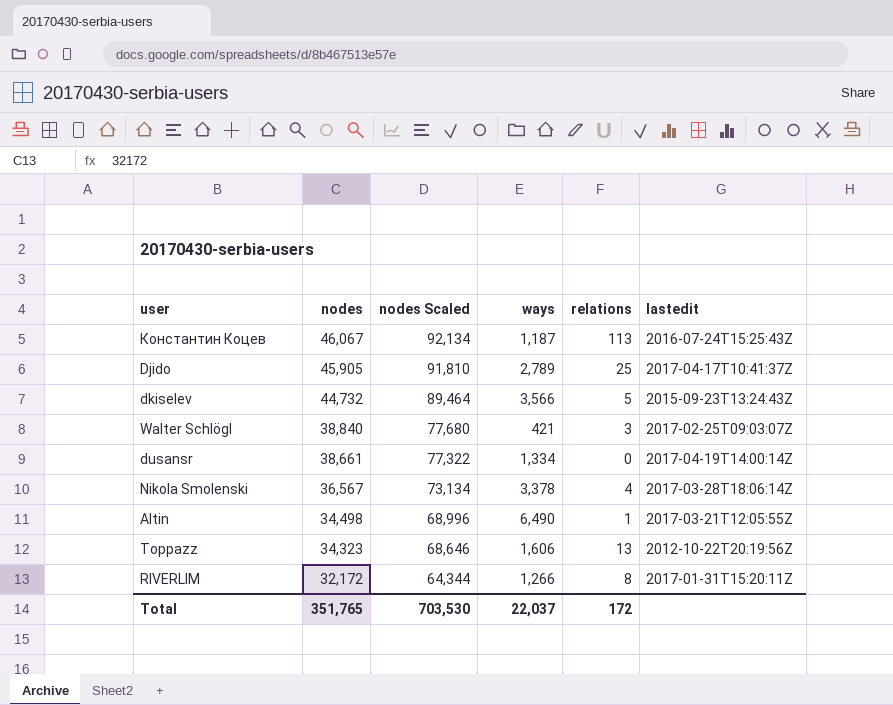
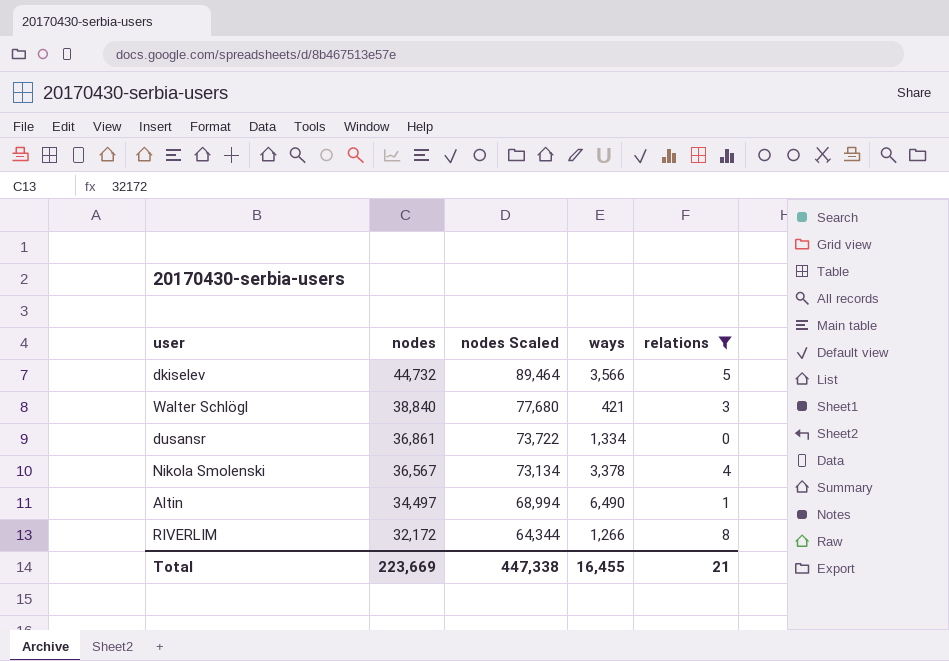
filter: none -> relations <= 8
column lastedit | position: 6 -> none
dusansr | nodes: 38,661 -> 36,861
dusansr | nodes Scaled: 77,322 -> 73,722
Altin | nodes: 34,498 -> 34,497
Altin | nodes Scaled: 68,996 -> 68,994
Total | nodes: 351,765 -> 223,669
Total | nodes Scaled: 703,530 -> 447,338
Total | ways: 22,037 -> 16,455
Total | relations: 172 -> 21

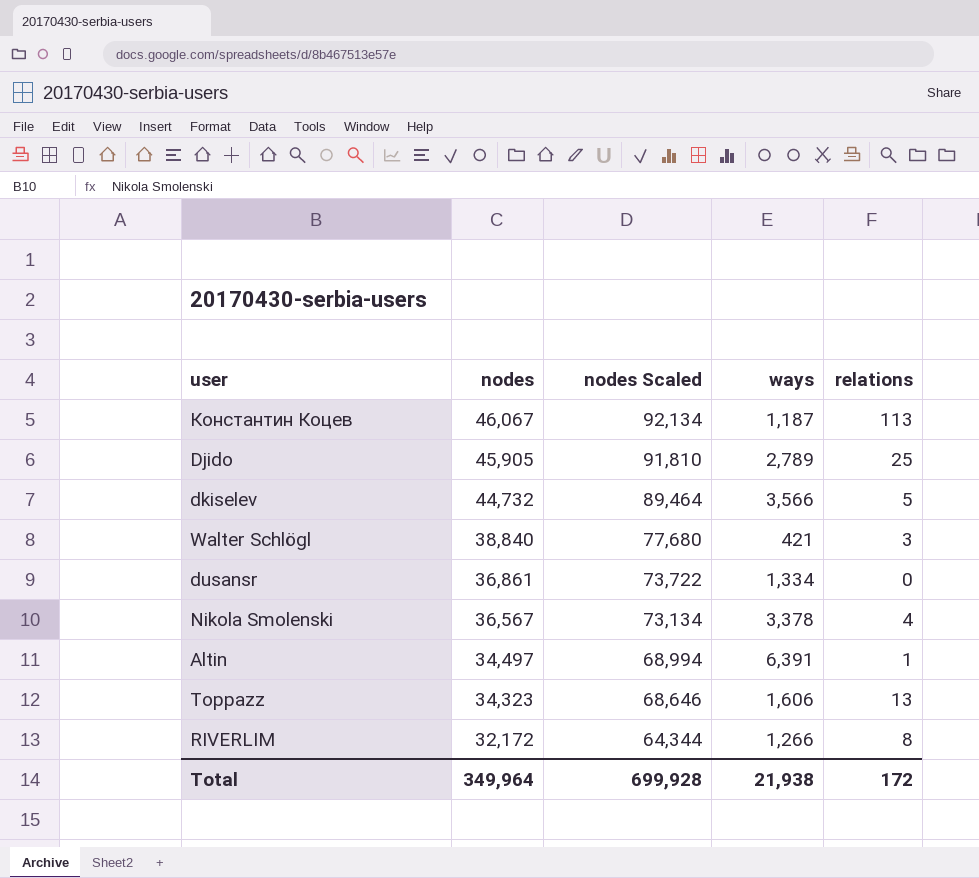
filter: relations <= 8 -> none
Altin | ways: 6,490 -> 6,391
Total | nodes: 223,669 -> 349,964
Total | nodes Scaled: 447,338 -> 699,928
Total | ways: 16,455 -> 21,938
Total | relations: 21 -> 172

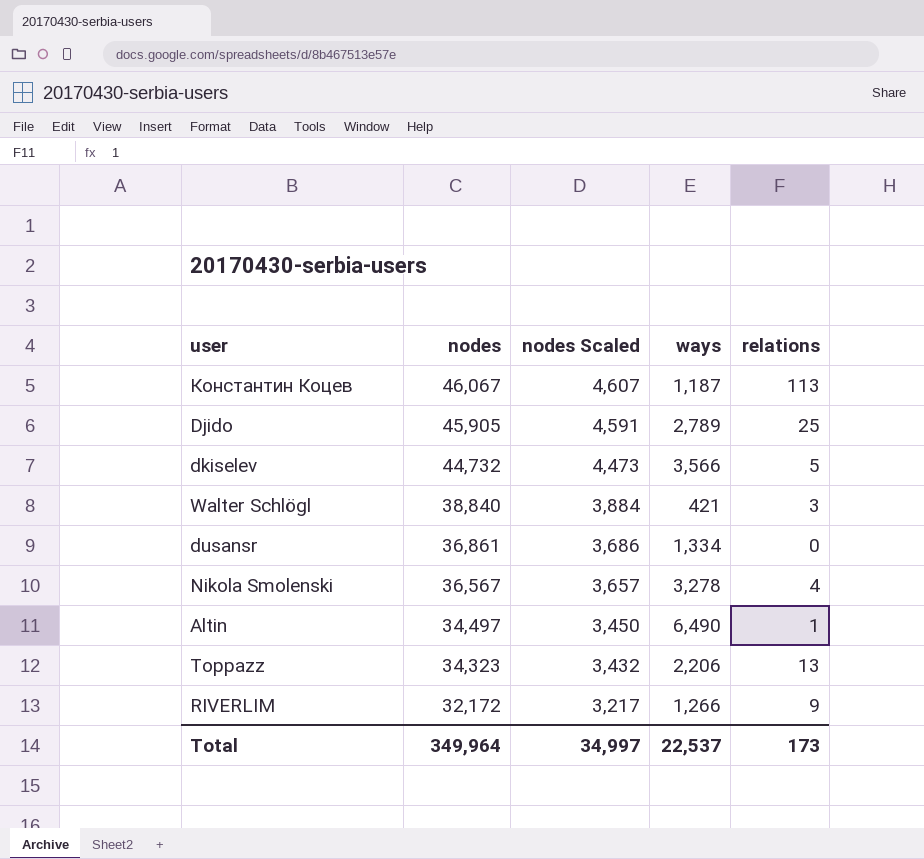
column nodes Scaled | formula: [nodes] * 2 -> [nodes] * 0.1
Nikola Smolenski | ways: 3,378 -> 3,278
Altin | ways: 6,391 -> 6,490
Toppazz | ways: 1,606 -> 2,206
RIVERLIM | relations: 8 -> 9
Total | nodes Scaled: 699,928 -> 34,997
Total | ways: 21,938 -> 22,537
Total | relations: 172 -> 173

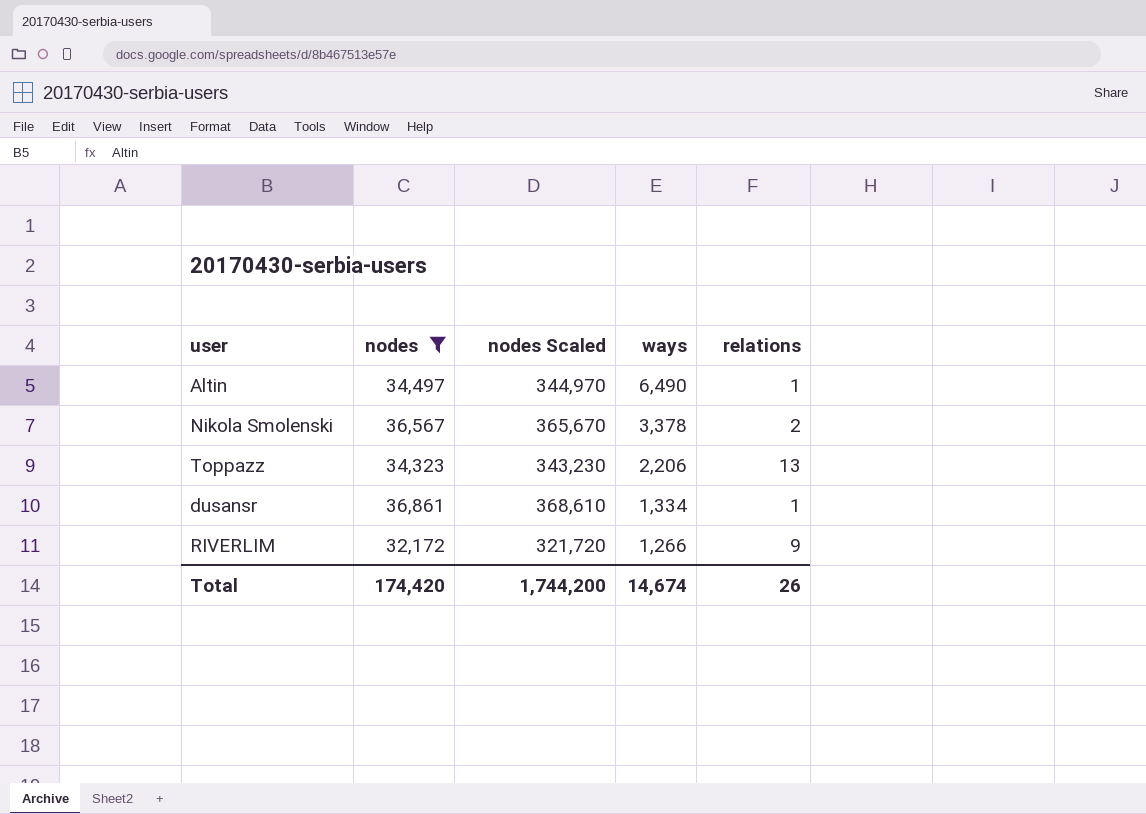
filter: none -> nodes <= 36,861
row order: nodes descending -> ways descending
column nodes Scaled | formula: [nodes] * 0.1 -> [nodes] * 10
Nikola Smolenski | ways: 3,278 -> 3,378
Nikola Smolenski | relations: 4 -> 2
dusansr | relations: 0 -> 1
Total | nodes: 349,964 -> 174,420
Total | nodes Scaled: 34,997 -> 1,744,200
Total | ways: 22,537 -> 14,674
Total | relations: 173 -> 26

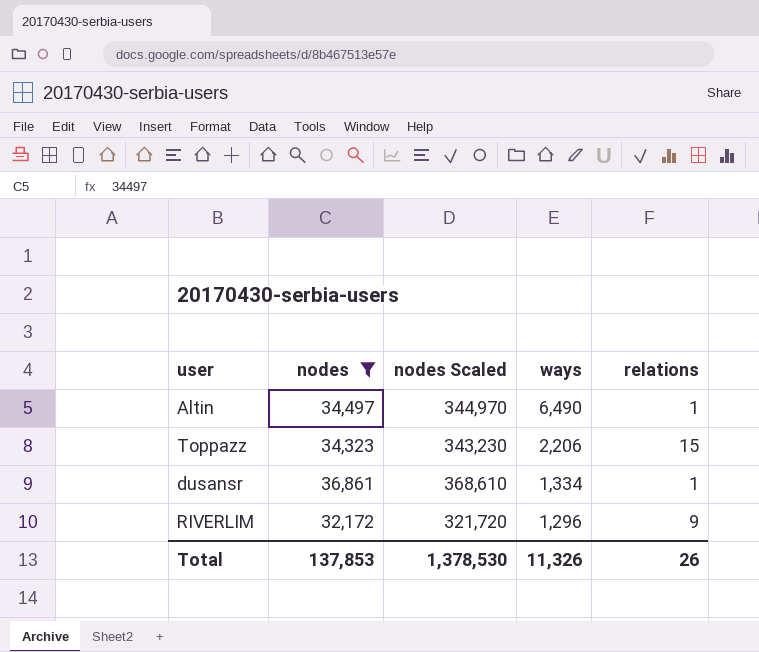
row Nikola Smolenski: 36,567 | 365,670 | 3,378 | 2 -> none
Toppazz | relations: 13 -> 15
RIVERLIM | ways: 1,266 -> 1,296
Total | nodes: 174,420 -> 137,853
Total | nodes Scaled: 1,744,200 -> 1,378,530
Total | ways: 14,674 -> 11,326

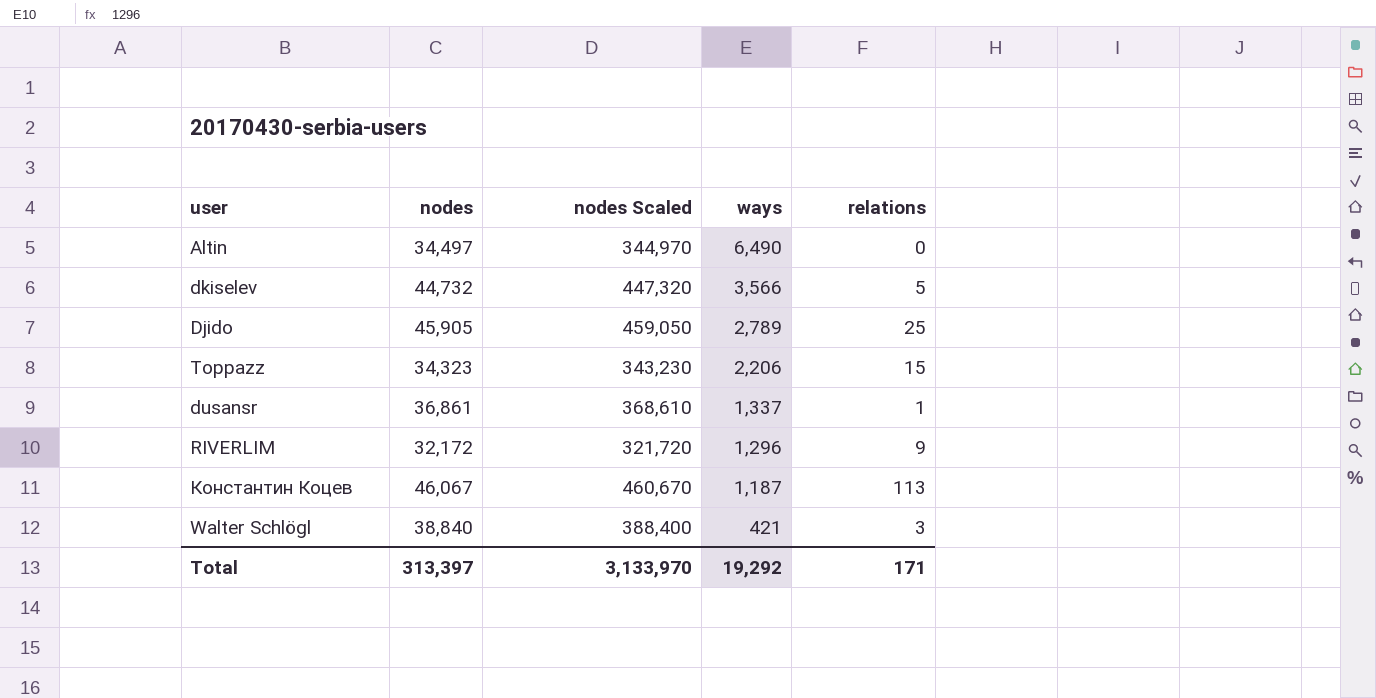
filter: nodes <= 36,861 -> none
Altin | relations: 1 -> 0
dusansr | ways: 1,334 -> 1,337
Total | nodes: 137,853 -> 313,397
Total | nodes Scaled: 1,378,530 -> 3,133,970
Total | ways: 11,326 -> 19,292
Total | relations: 26 -> 171

